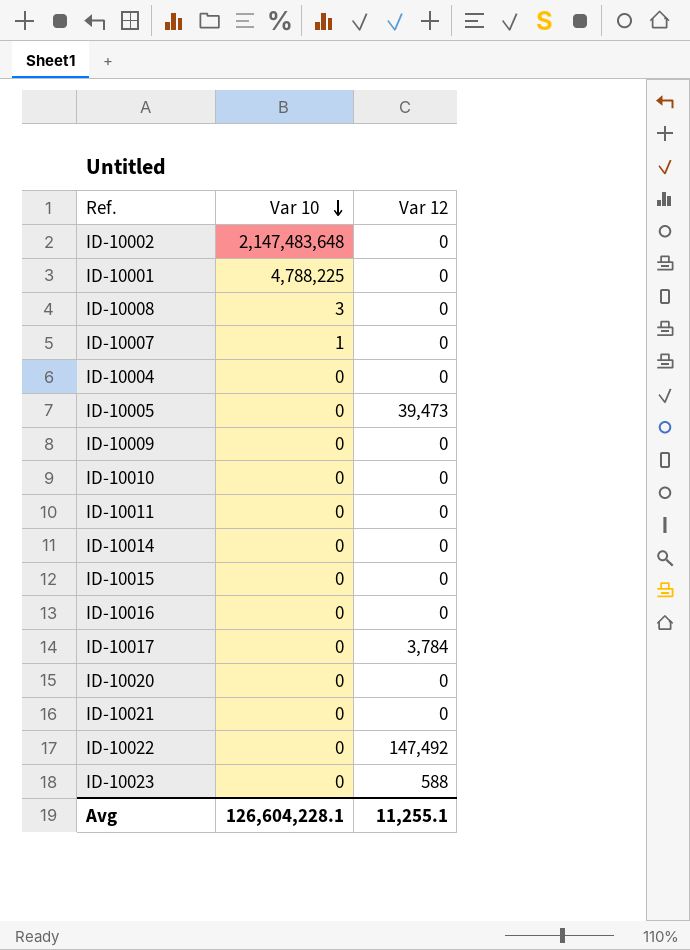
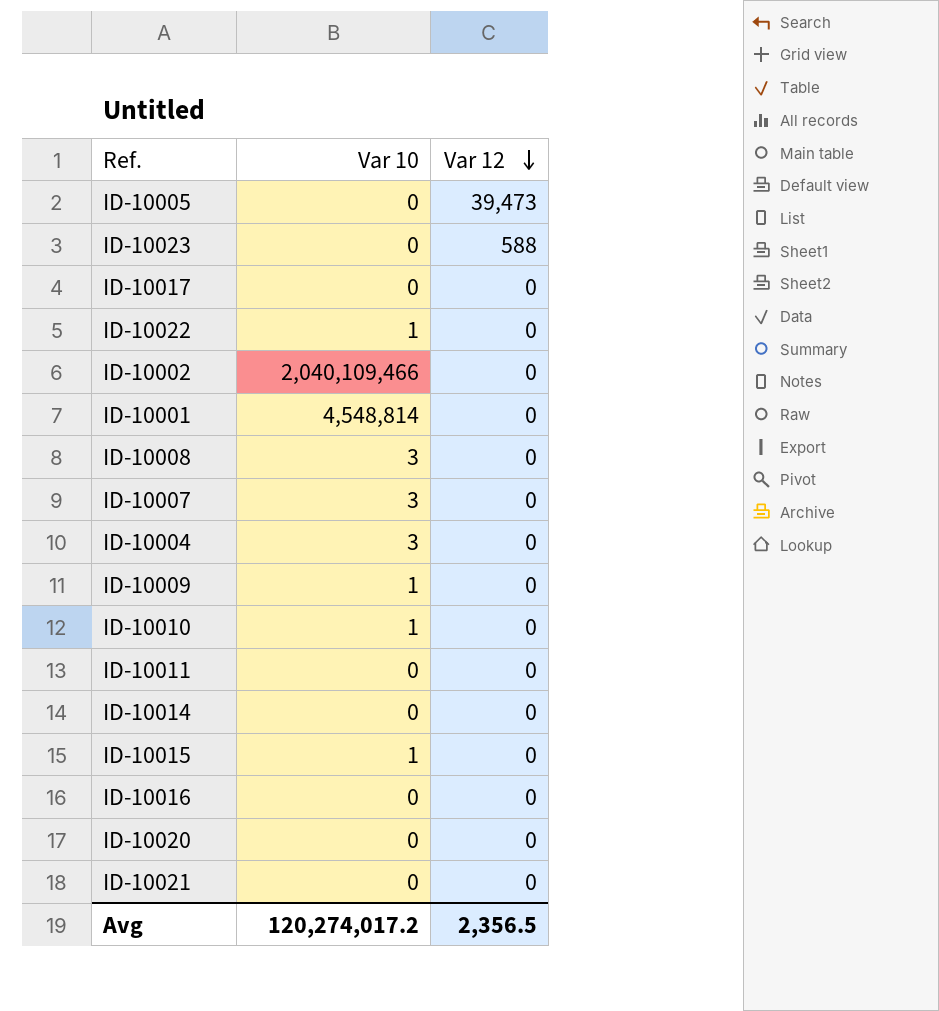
row order: Var 10 descending -> Var 12 descending
ID-10017 | Var 12: 3,784 -> 0
ID-10022 | Var 10: 0 -> 1
ID-10022 | Var 12: 147,492 -> 0
ID-10002 | Var 10: 2,147,483,648 -> 2,040,109,466
ID-10001 | Var 10: 4,788,225 -> 4,548,814
ID-10007 | Var 10: 1 -> 3
ID-10004 | Var 10: 0 -> 3
ID-10009 | Var 10: 0 -> 1
ID-10010 | Var 10: 0 -> 1
ID-10015 | Var 10: 0 -> 1
Avg | Var 10: 126,604,228.1 -> 120,274,017.2
Avg | Var 12: 11,255.1 -> 2,356.5

